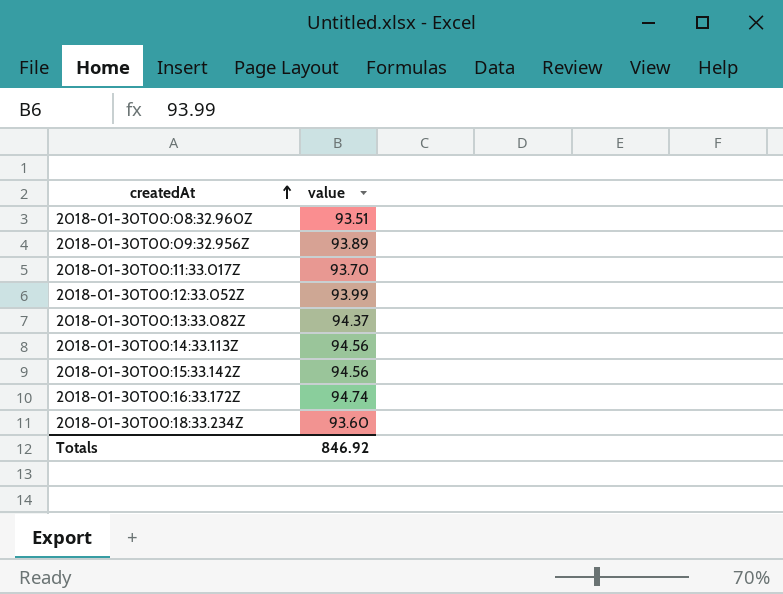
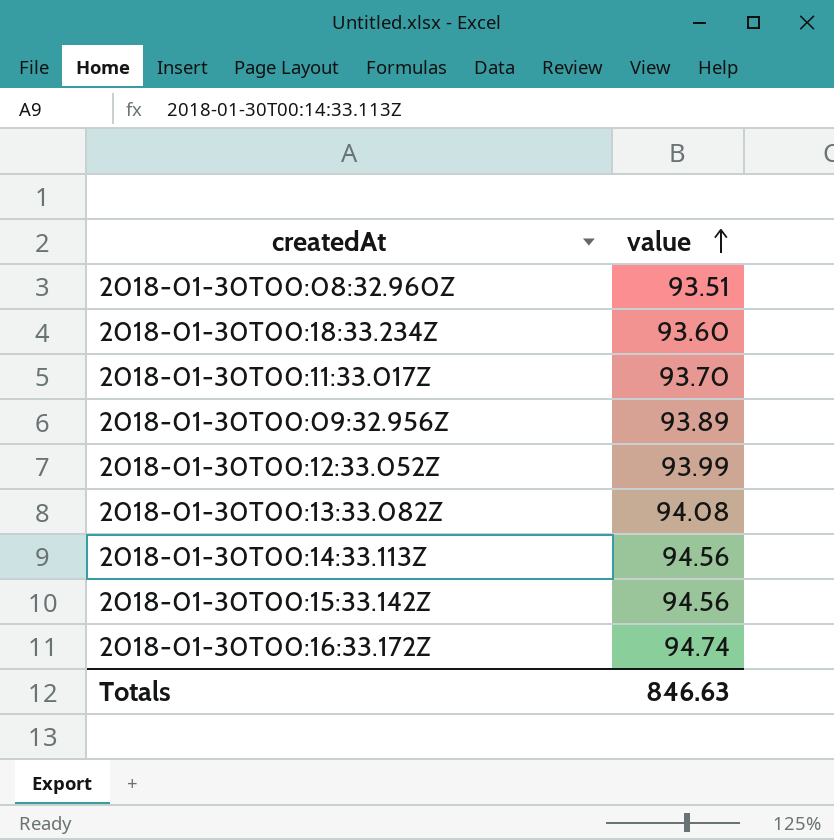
row order: createdAt ascending -> value ascending
2018-01-30T00:13:33.082Z | value: 94.37 -> 94.08
Totals | value: 846.92 -> 846.63

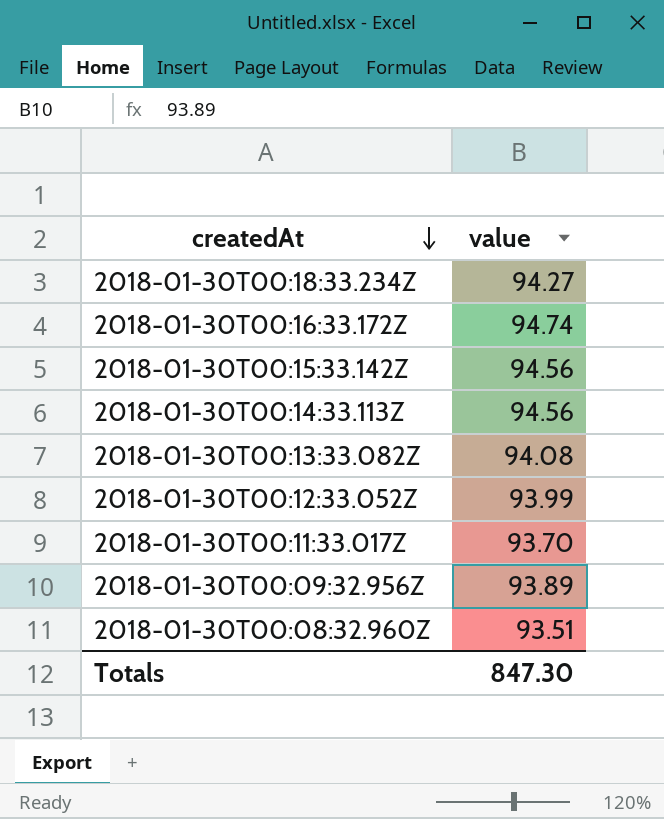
row order: value ascending -> createdAt descending
2018-01-30T00:18:33.234Z | value: 93.60 -> 94.27
Totals | value: 846.63 -> 847.30

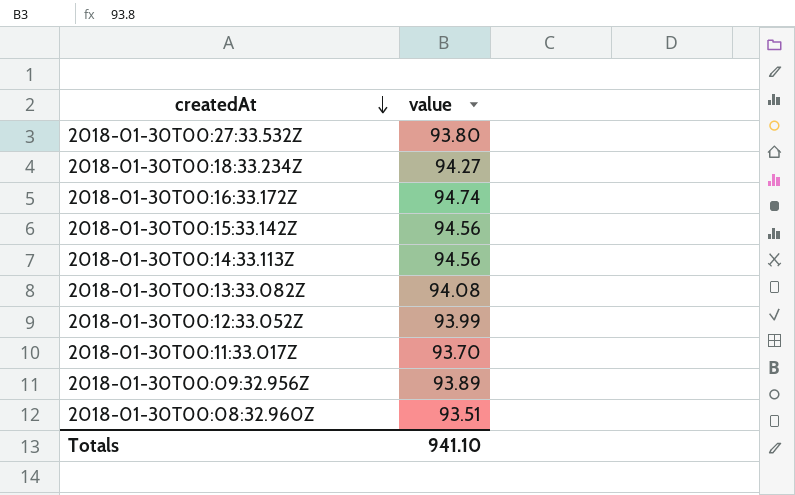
row 2018-01-30T00:27:33.532Z: none -> 93.80
Totals | value: 847.30 -> 941.10

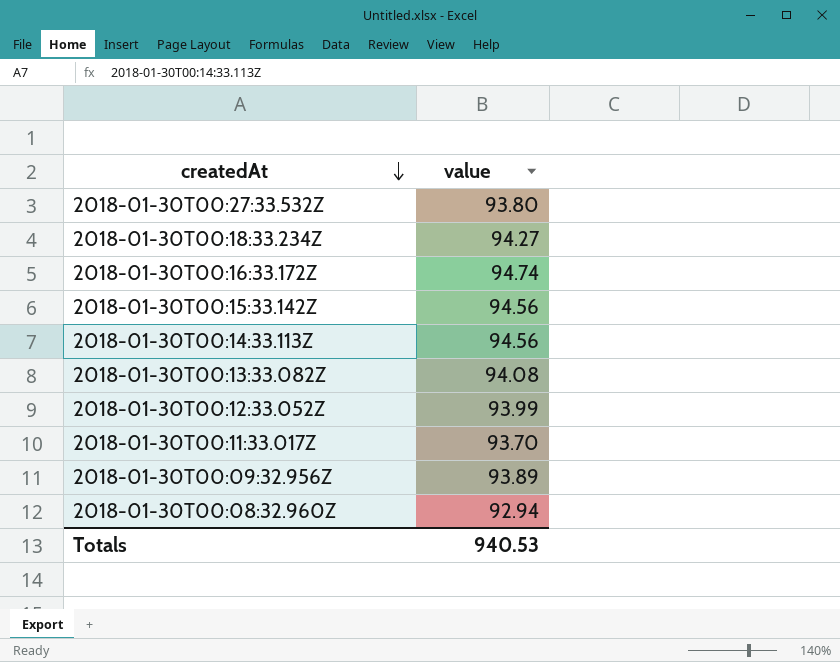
2018-01-30T00:08:32.960Z | value: 93.51 -> 92.94
Totals | value: 941.10 -> 940.53

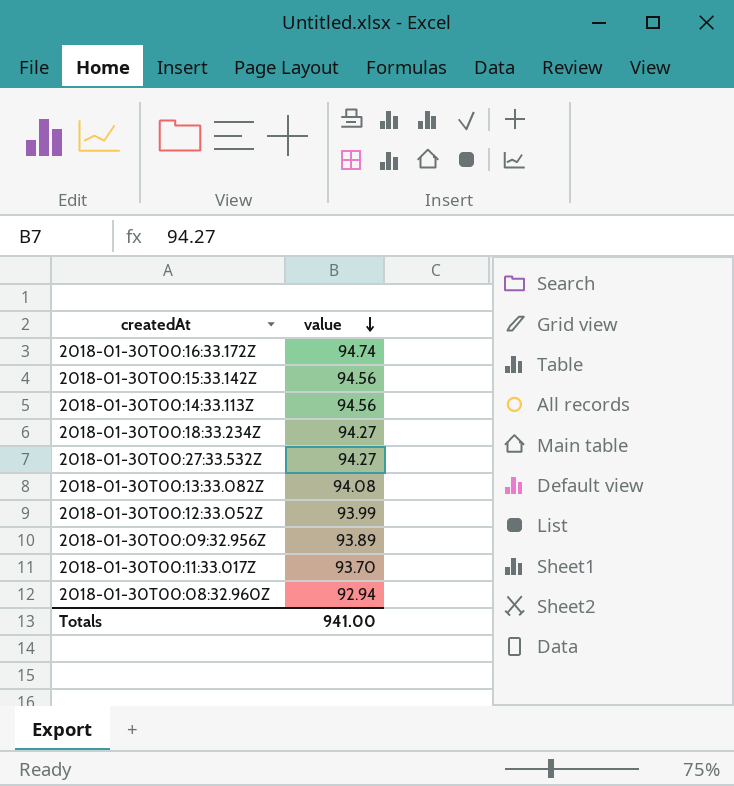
row order: createdAt descending -> value descending
2018-01-30T00:27:33.532Z | value: 93.80 -> 94.27
Totals | value: 940.53 -> 941.00

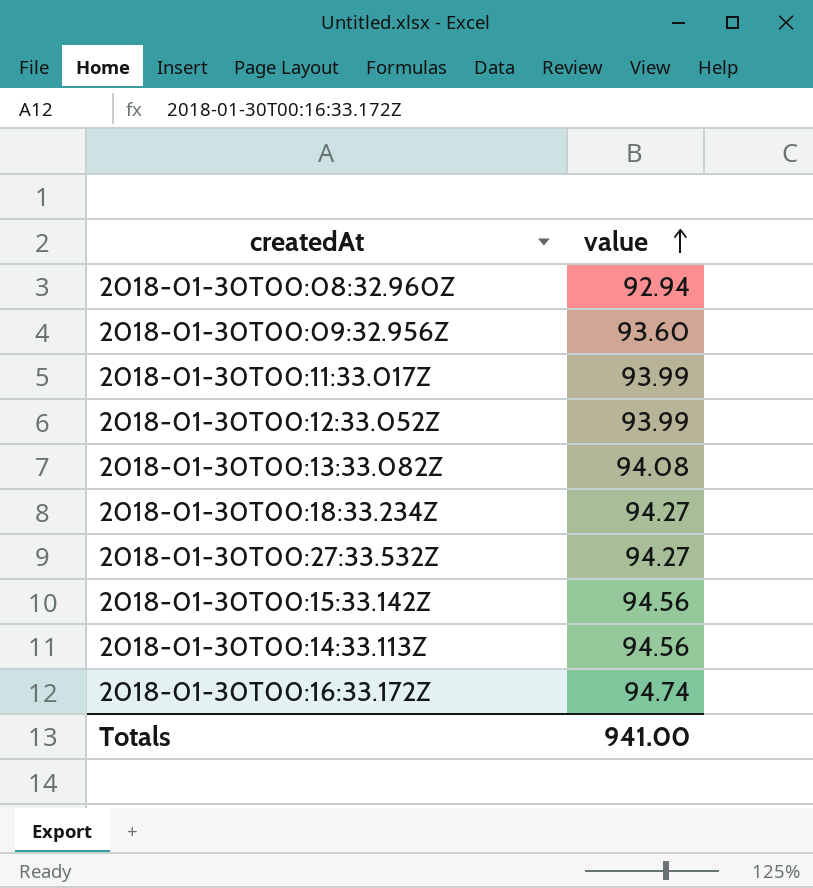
row order: value descending -> value ascending
2018-01-30T00:09:32.956Z | value: 93.89 -> 93.60
2018-01-30T00:11:33.017Z | value: 93.70 -> 93.99

